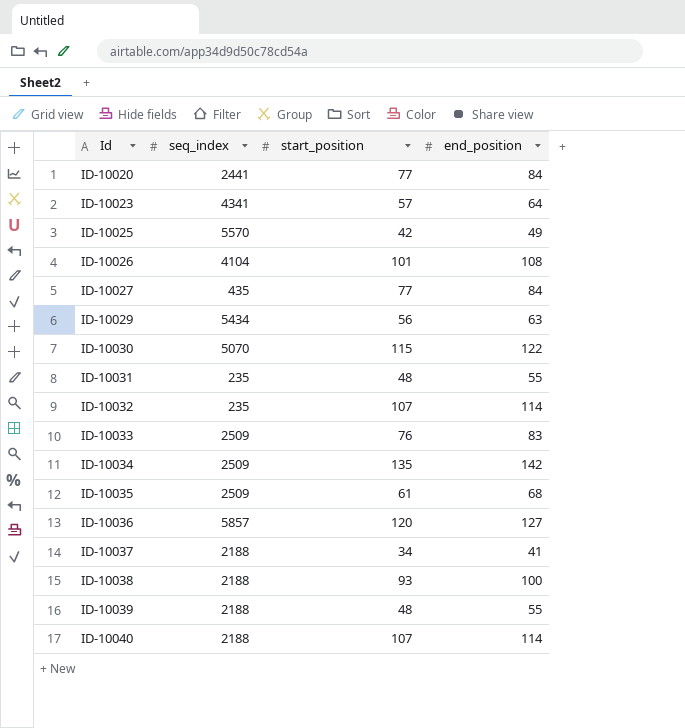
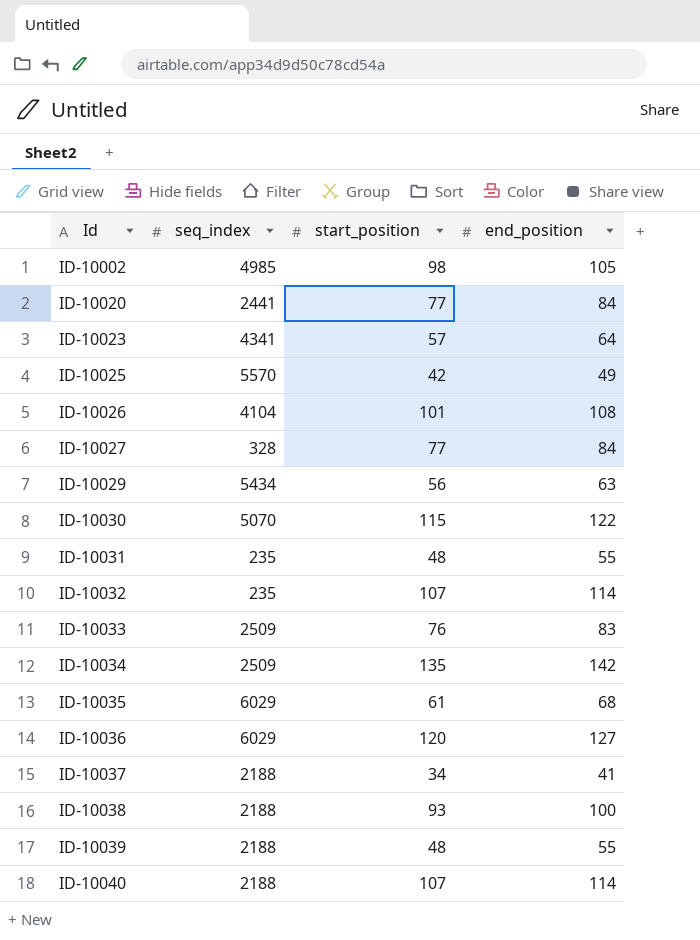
row ID-10002: none -> 4985 | 98 | 105
ID-10027 | seq_index: 435 -> 328
ID-10035 | seq_index: 2509 -> 6029
ID-10036 | seq_index: 5857 -> 6029

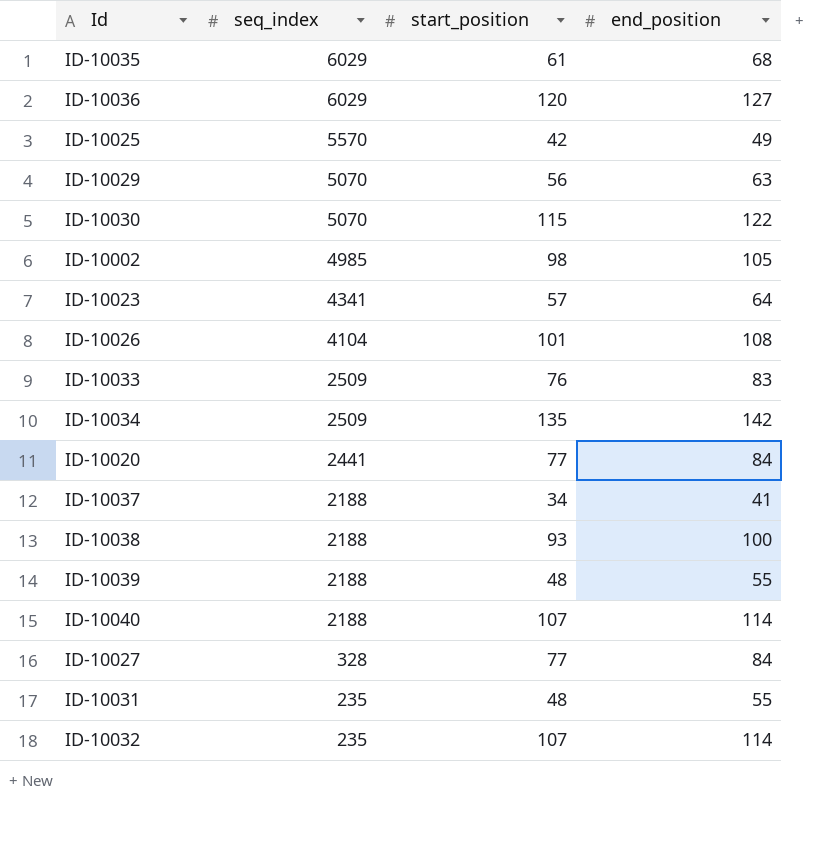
row order: Id ascending -> seq_index descending
ID-10029 | seq_index: 5434 -> 5070

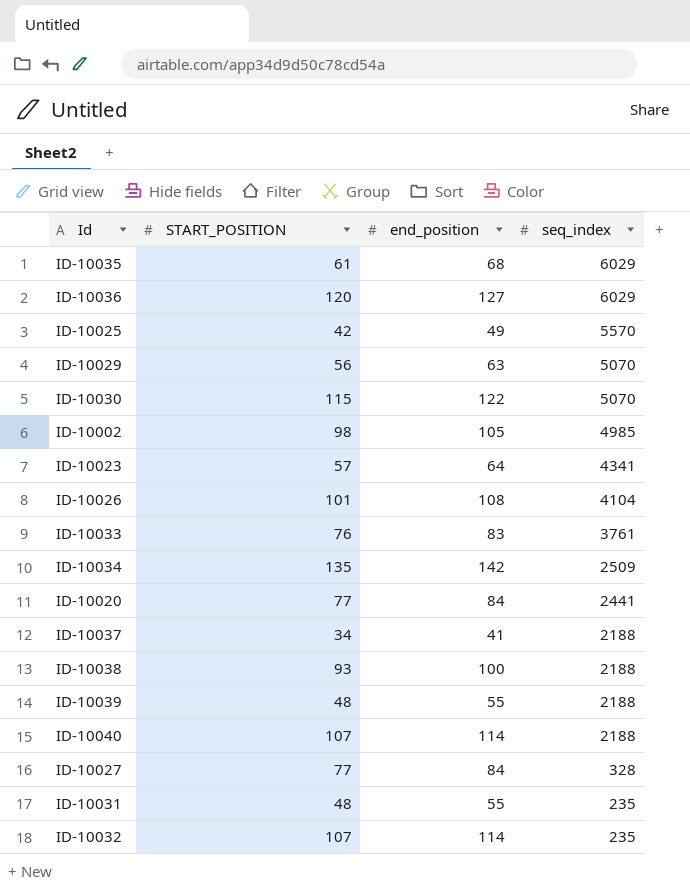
column name: start_position -> START_POSITION
column seq_index | position: 2 -> 4
ID-10033 | seq_index: 2509 -> 3761

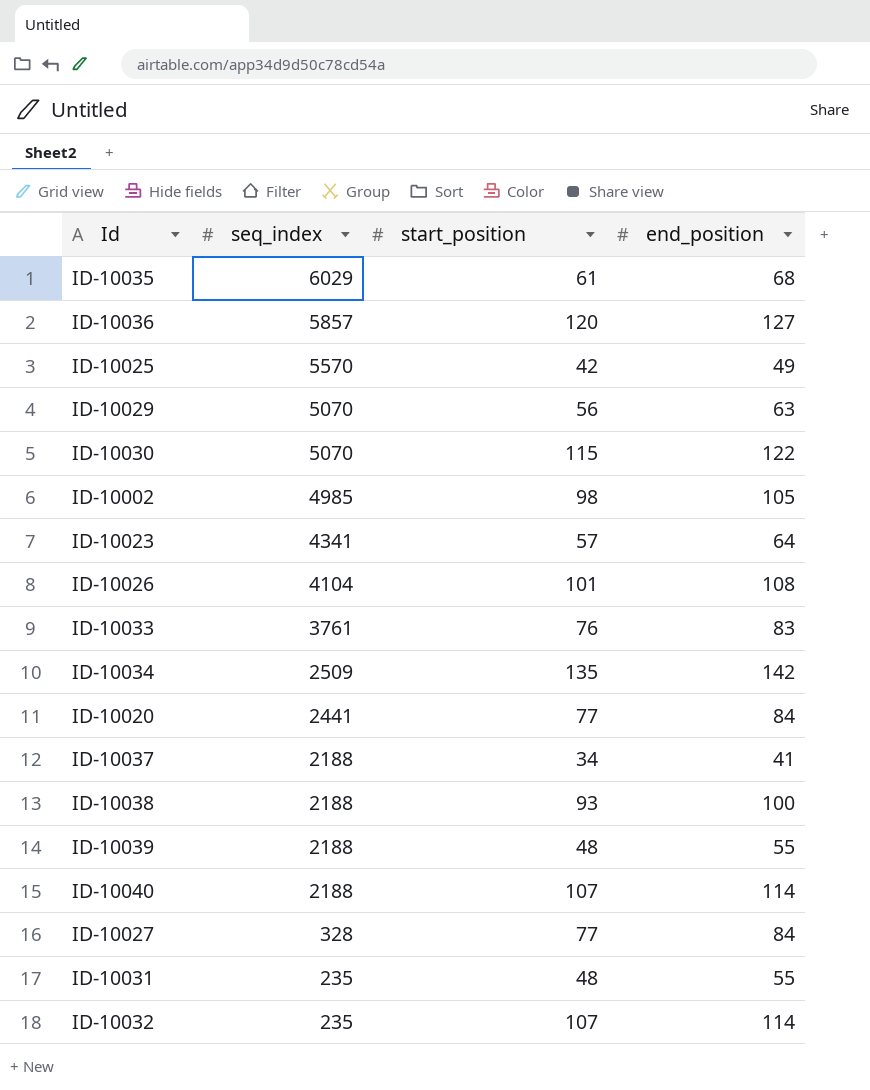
column seq_index | position: 4 -> 2
column name: START_POSITION -> start_position
ID-10036 | seq_index: 6029 -> 5857

